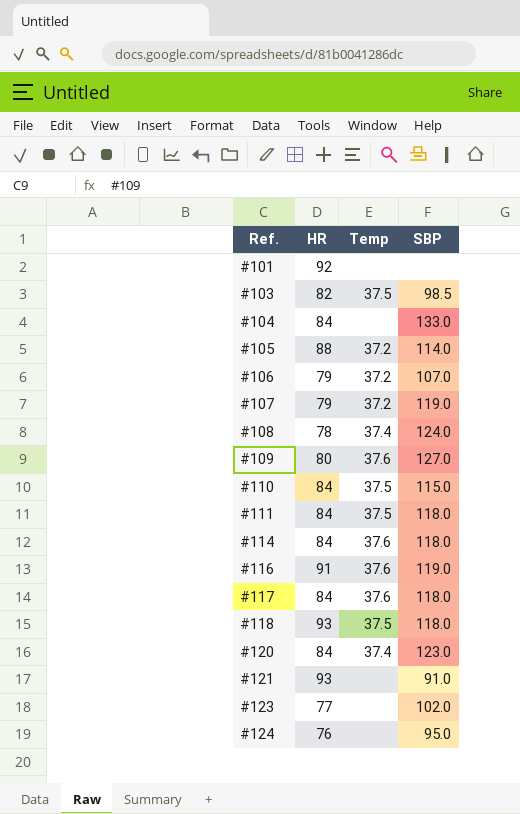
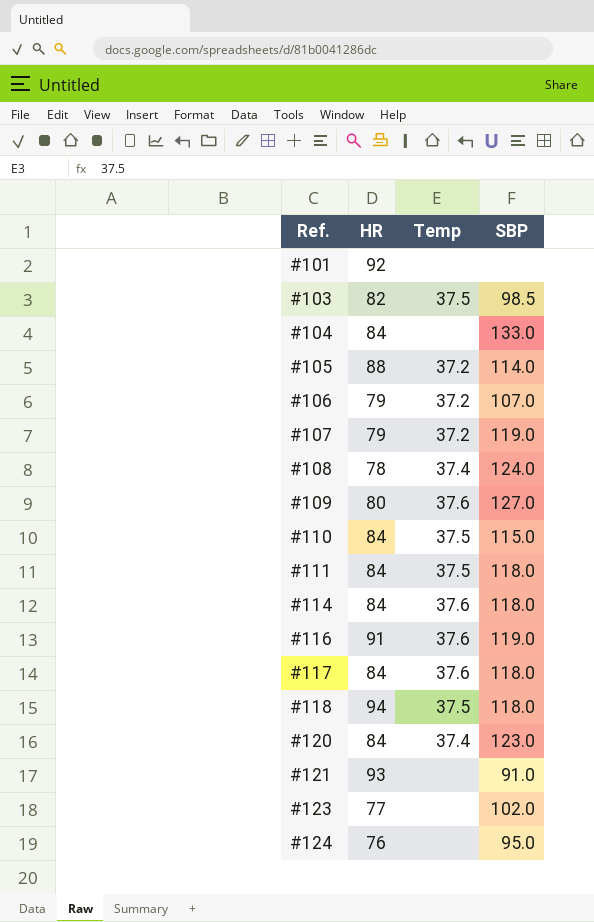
#118 | HR: 93 -> 94

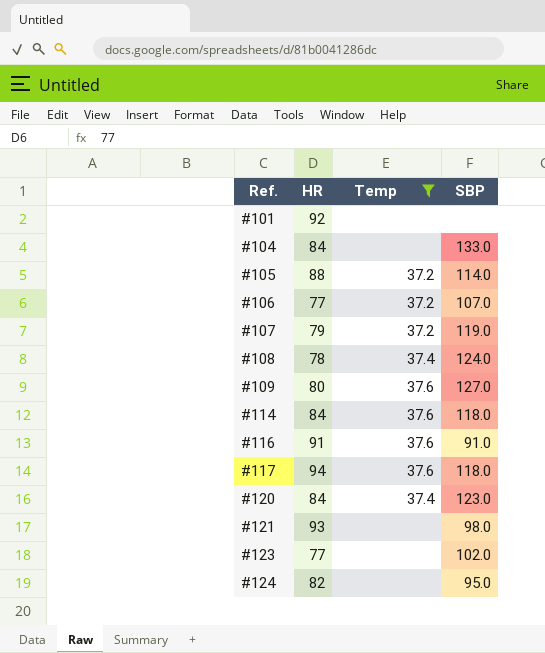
filter: none -> Temp != 37.5
#106 | HR: 79 -> 77
#116 | SBP: 119.0 -> 91.0
#117 | HR: 84 -> 94
#121 | SBP: 91.0 -> 98.0
#124 | HR: 76 -> 82

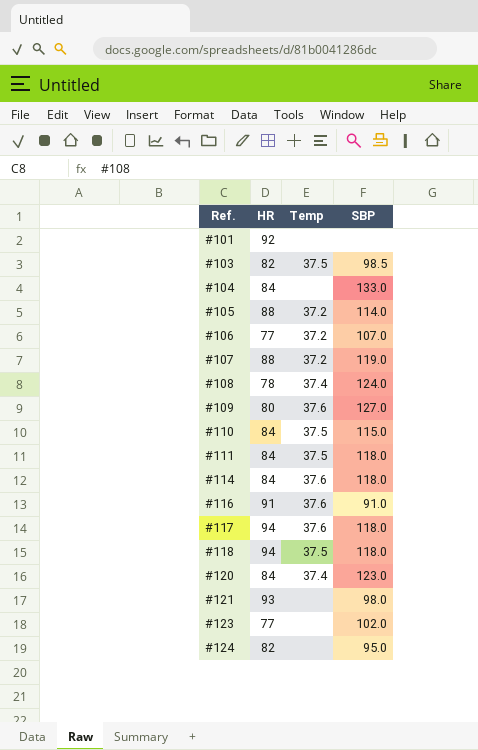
filter: Temp != 37.5 -> none
#107 | HR: 79 -> 88

